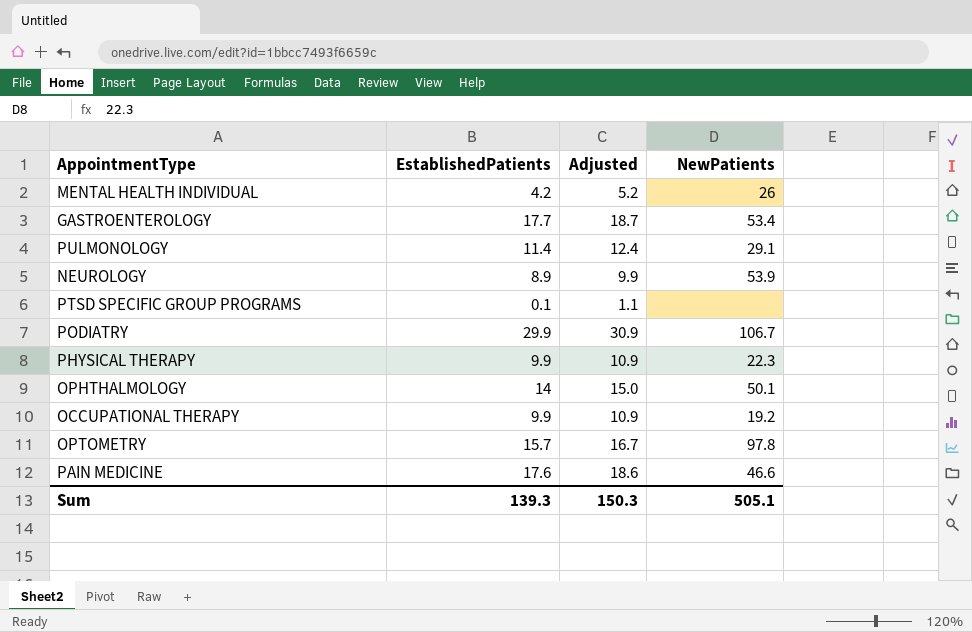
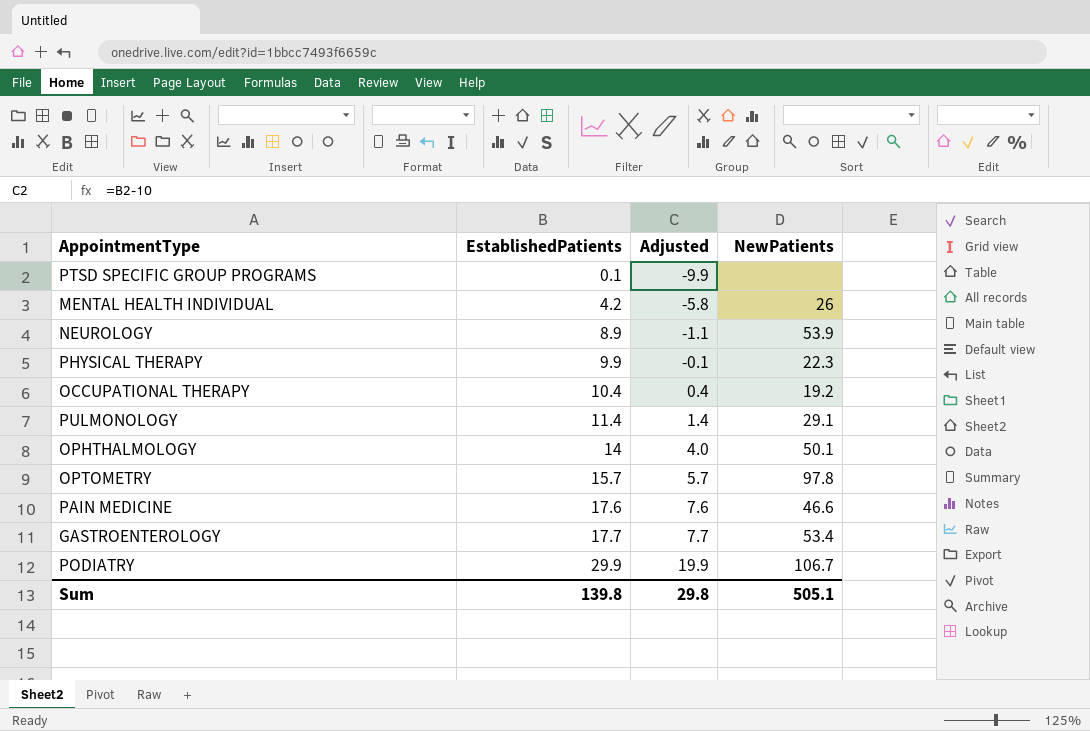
row order: none -> EstablishedPatients ascending
column Adjusted | formula: [EstablishedPatients] + 1 -> [EstablishedPatients] - 10
OCCUPATIONAL THERAPY | EstablishedPatients: 9.9 -> 10.4
Sum | EstablishedPatients: 139.3 -> 139.8
Sum | Adjusted: 150.3 -> 29.8

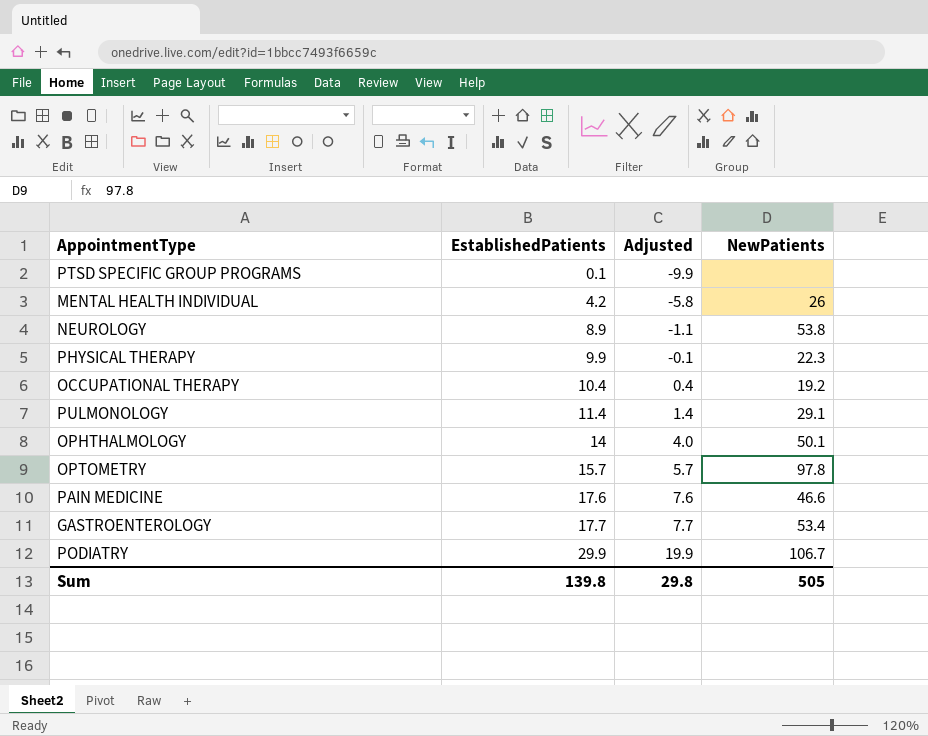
NEUROLOGY | NewPatients: 53.9 -> 53.8
Sum | NewPatients: 505.1 -> 505

